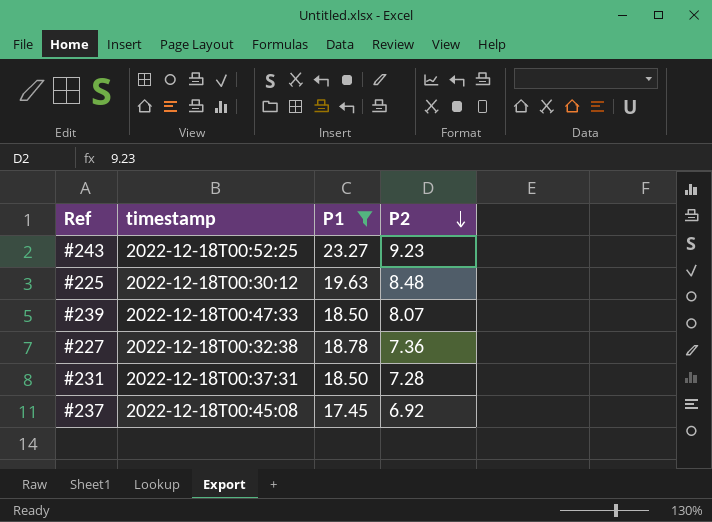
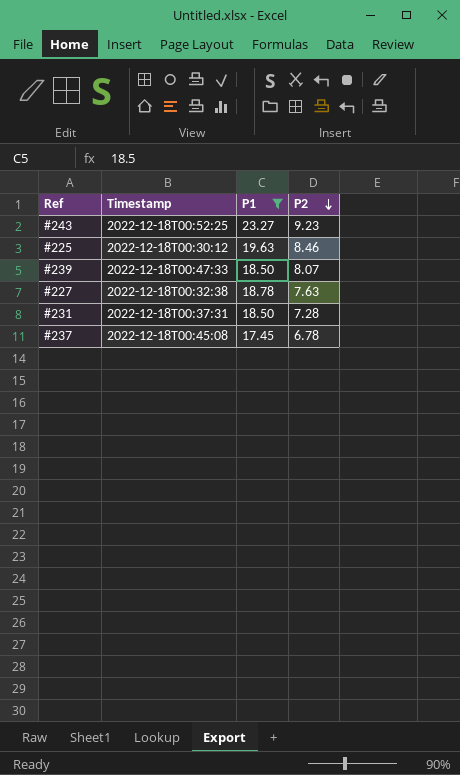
column name: timestamp -> Timestamp
#225 | P2: 8.48 -> 8.46
#227 | P2: 7.36 -> 7.63
#237 | P2: 6.92 -> 6.78

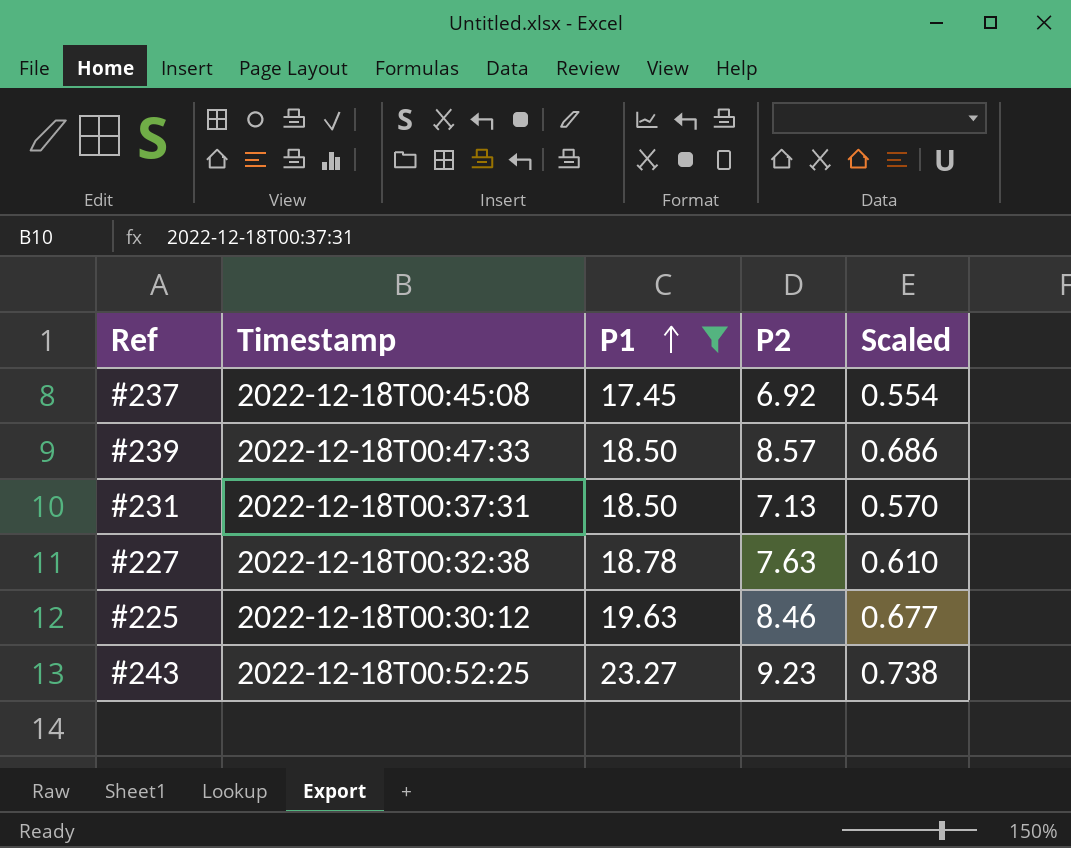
row order: P2 descending -> P1 ascending
column Scaled | formula: none -> [P2] * 0.08
#237 | P2: 6.78 -> 6.92
#239 | P2: 8.07 -> 8.57
#231 | P2: 7.28 -> 7.13

